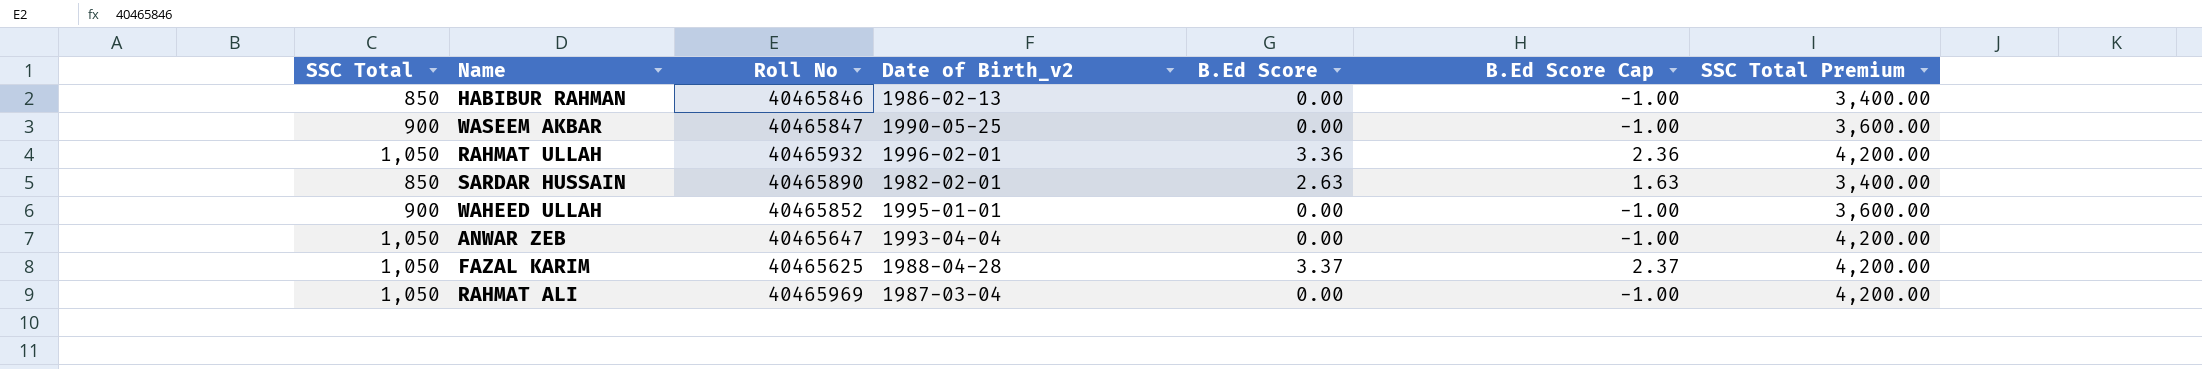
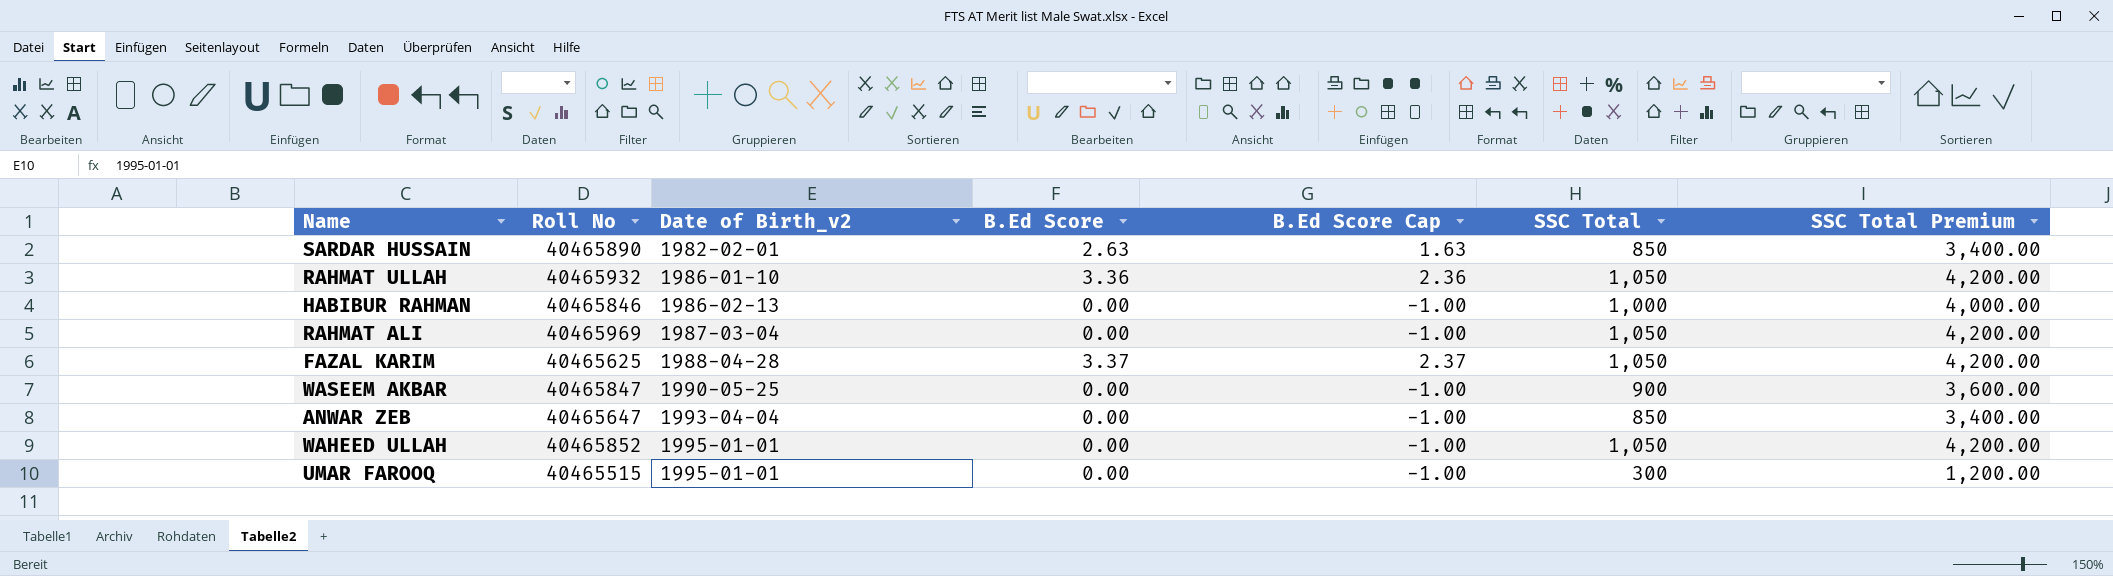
row order: none -> Date of Birth_v2 ascending
column SSC Total | position: 1 -> 6
RAHMAT ULLAH | Date of Birth_v2: 1996-02-01 -> 1986-01-10
HABIBUR RAHMAN | SSC Total: 850 -> 1,000
HABIBUR RAHMAN | SSC Total Premium: 3,400.00 -> 4,000.00
ANWAR ZEB | SSC Total: 1,050 -> 850
ANWAR ZEB | SSC Total Premium: 4,200.00 -> 3,400.00
WAHEED ULLAH | SSC Total: 900 -> 1,050
WAHEED ULLAH | SSC Total Premium: 3,600.00 -> 4,200.00
row UMAR FAROOQ: none -> 40465515 | 1995-01-01 | 0.00 | -1.00 | 300 | 1,200.00

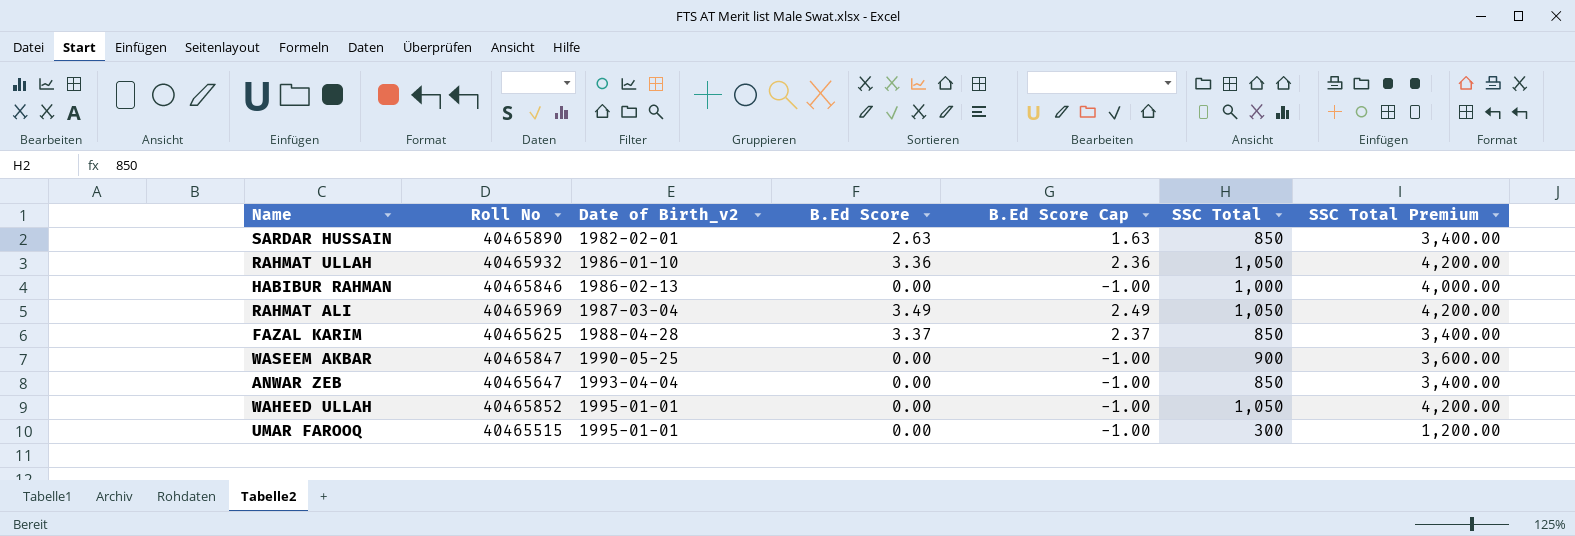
RAHMAT ALI | B.Ed Score: 0.00 -> 3.49
RAHMAT ALI | B.Ed Score Cap: -1.00 -> 2.49
FAZAL KARIM | SSC Total: 1,050 -> 850
FAZAL KARIM | SSC Total Premium: 4,200.00 -> 3,400.00

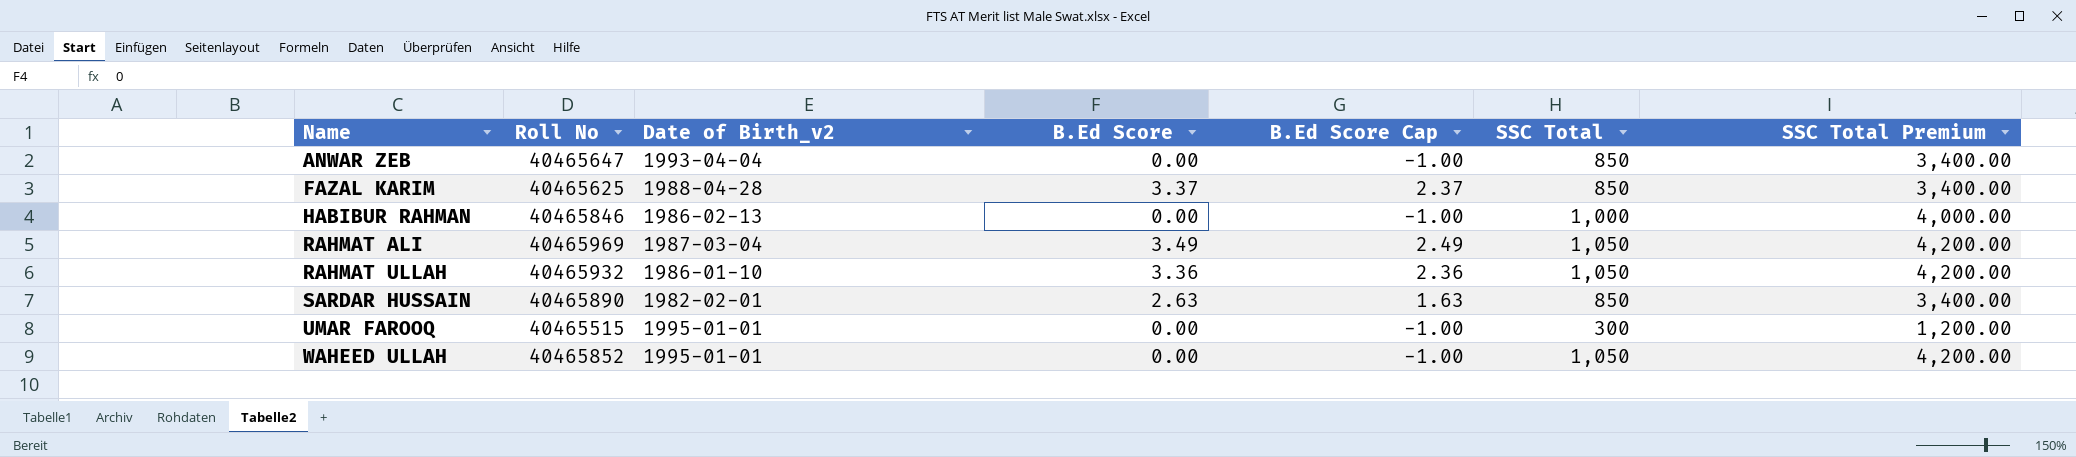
row order: Date of Birth_v2 ascending -> Name ascending
row WASEEM AKBAR: 40465847 | 1990-05-25 | 0.00 | -1.00 | 900 | 3,600.00 -> none

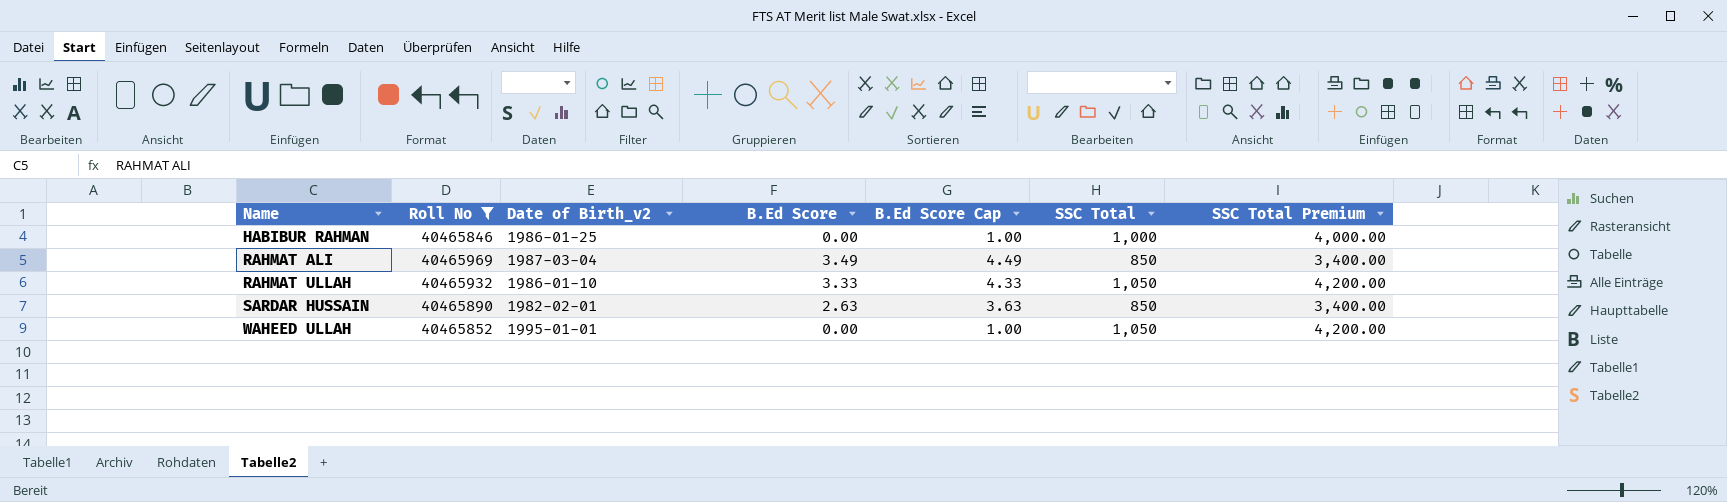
filter: none -> Roll No >= 40465846
column B.Ed Score Cap | formula: [B.Ed Score] - 1 -> [B.Ed Score] + 1
HABIBUR RAHMAN | Date of Birth_v2: 1986-02-13 -> 1986-01-25
RAHMAT ALI | SSC Total: 1,050 -> 850
RAHMAT ALI | SSC Total Premium: 4,200.00 -> 3,400.00
RAHMAT ULLAH | B.Ed Score: 3.36 -> 3.33

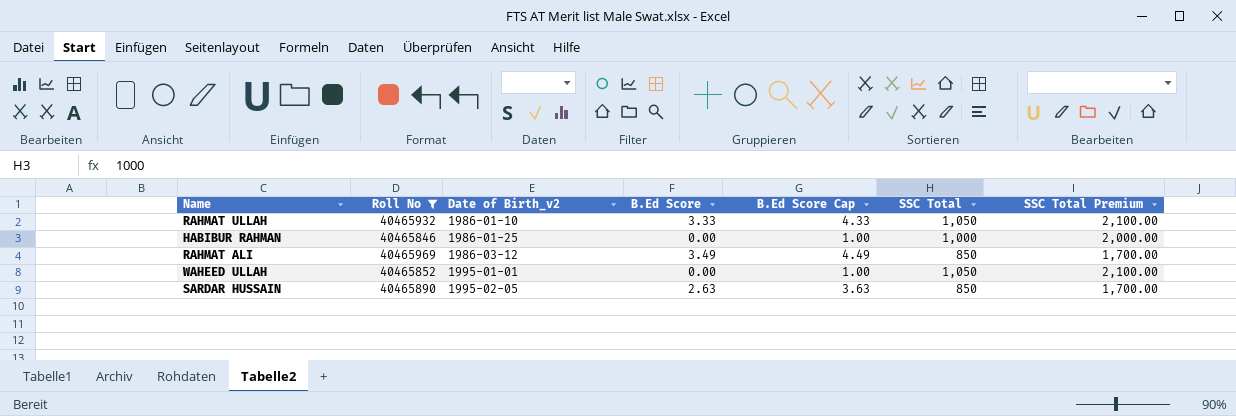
row order: Name ascending -> Date of Birth_v2 ascending
column SSC Total Premium | formula: [SSC Total] * 4 -> [SSC Total] * 2
RAHMAT ALI | Date of Birth_v2: 1987-03-04 -> 1986-03-12
SARDAR HUSSAIN | Date of Birth_v2: 1982-02-01 -> 1995-02-05

